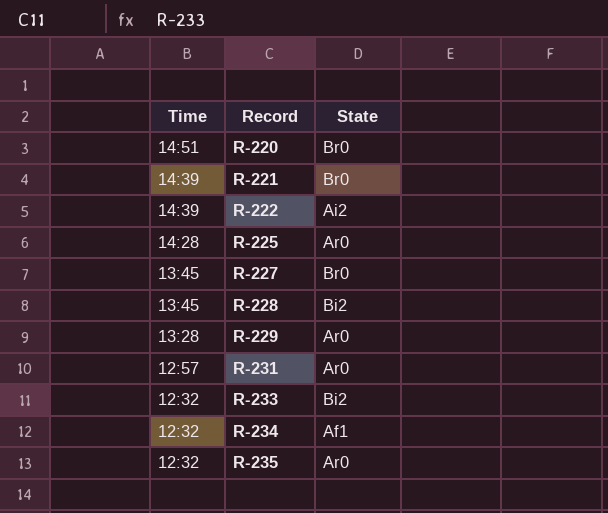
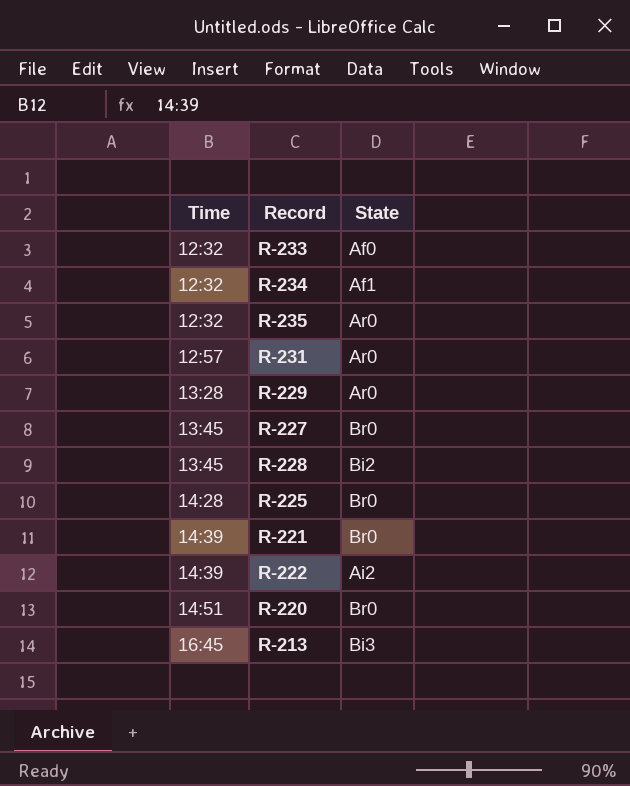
row order: Time descending -> Time ascending
R-233 | State: Bi2 -> Af0
R-225 | State: Ar0 -> Br0
row R-213: none -> 16:45 | Bi3

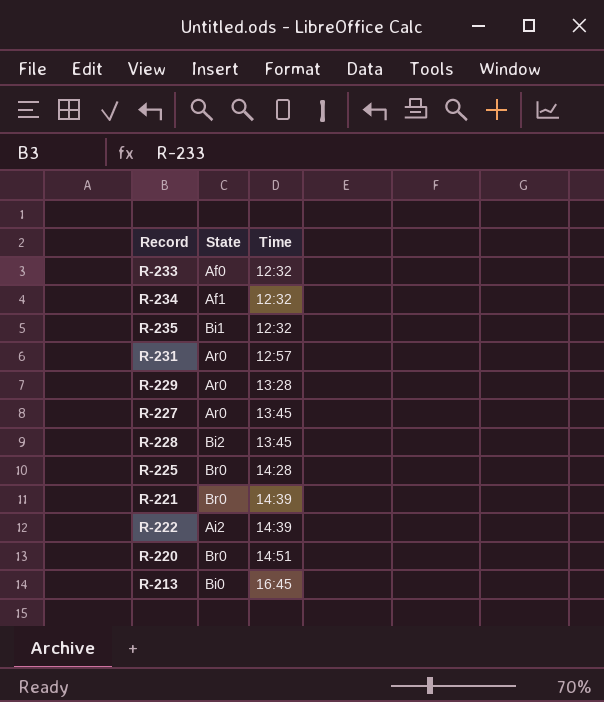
column Time | position: 1 -> 3
R-235 | State: Ar0 -> Bi1
R-227 | State: Br0 -> Ar0
R-213 | State: Bi3 -> Bi0

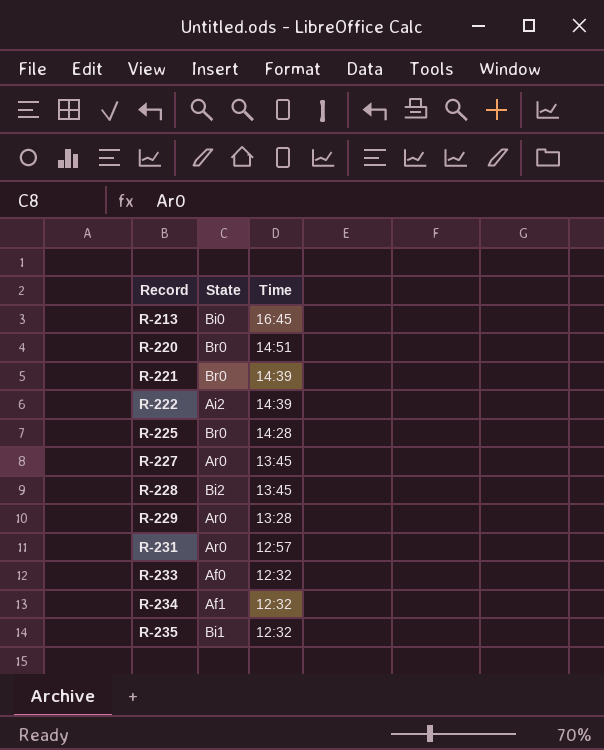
row order: Time ascending -> Record ascending

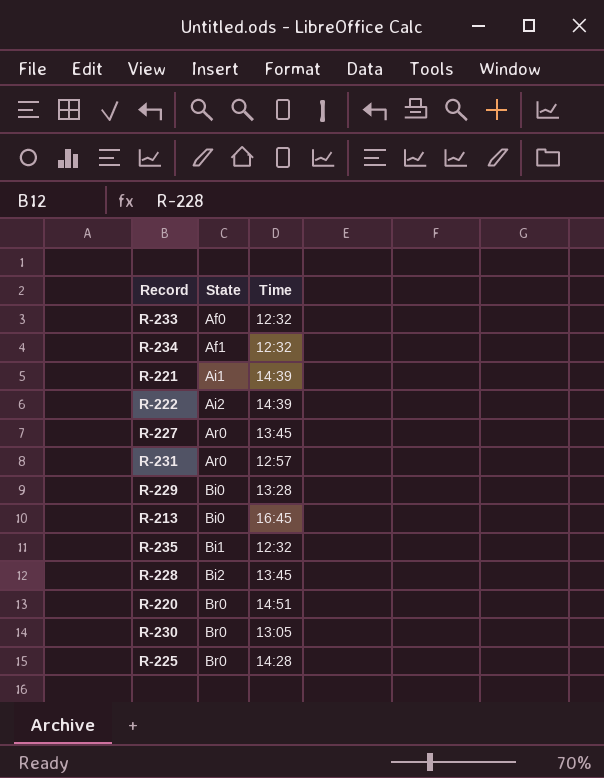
row order: Record ascending -> State ascending
R-221 | State: Br0 -> Ai1
R-229 | State: Ar0 -> Bi0
row R-230: none -> Br0 | 13:05

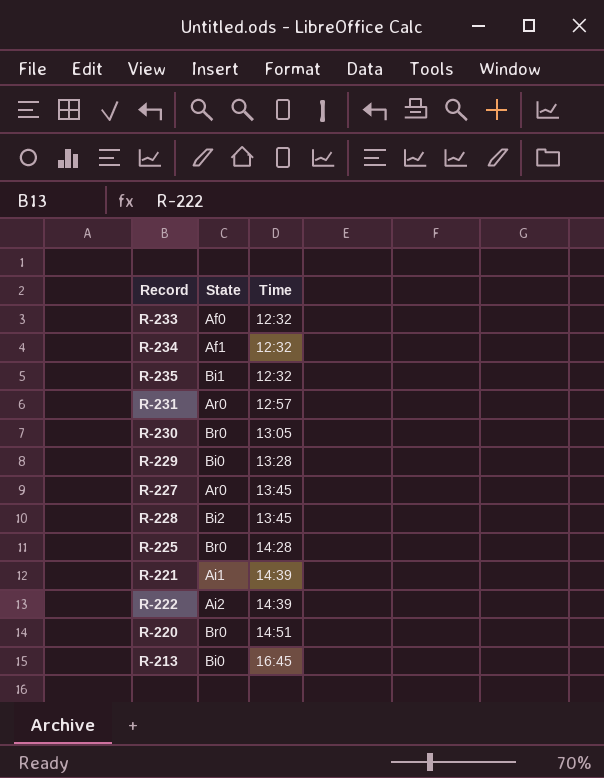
row order: State ascending -> Time ascending

